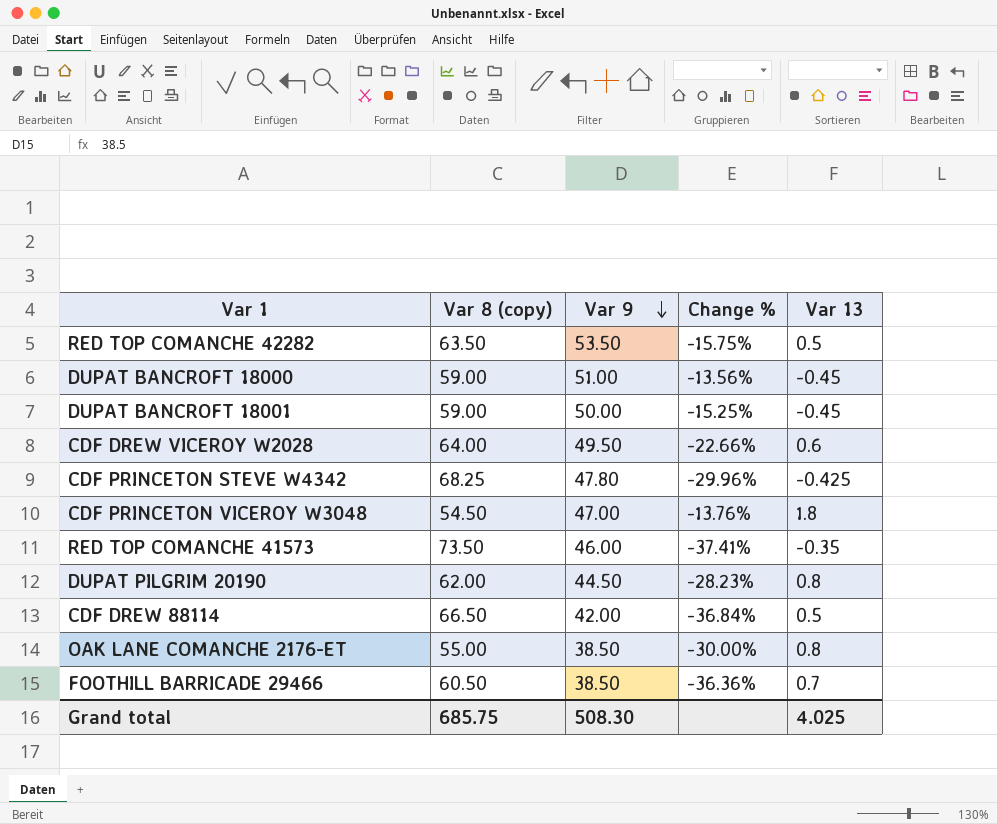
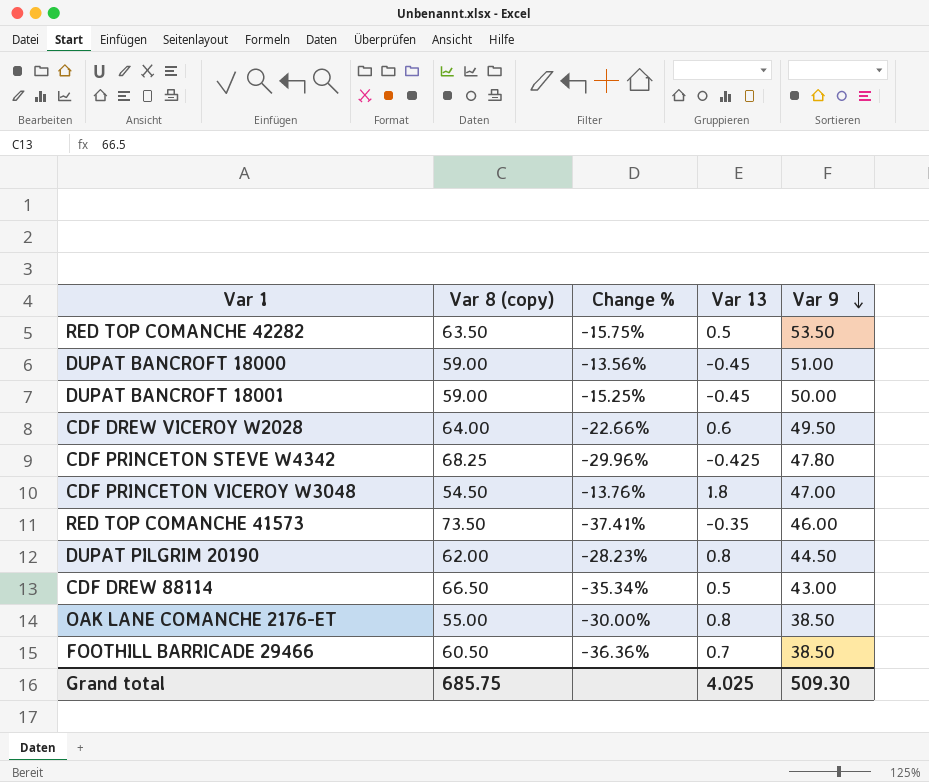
column Var 9 | position: 3 -> 5
CDF DREW 88114 | Change %: -36.84% -> -35.34%
CDF DREW 88114 | Var 9: 42.00 -> 43.00
Grand total | Var 9: 508.30 -> 509.30

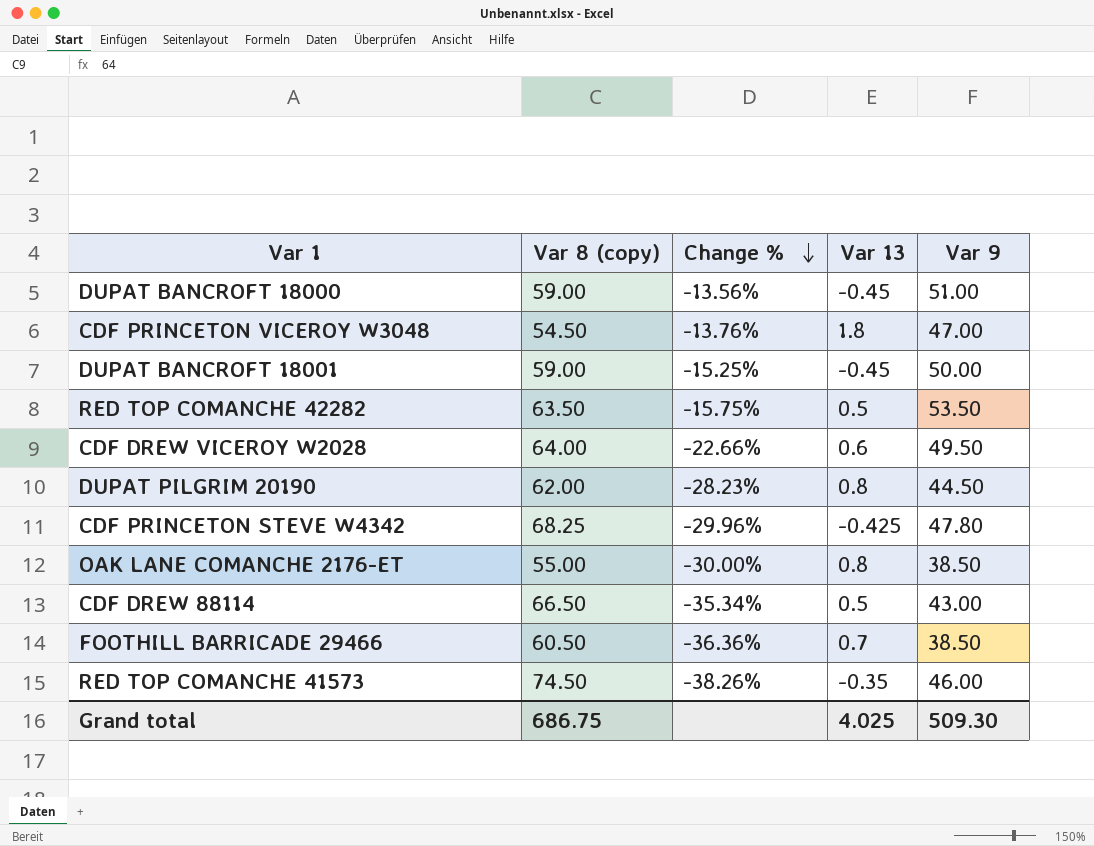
row order: Var 9 descending -> Change % descending
RED TOP COMANCHE 41573 | Var 8 (copy): 73.50 -> 74.50
RED TOP COMANCHE 41573 | Change %: -37.41% -> -38.26%
Grand total | Var 8 (copy): 685.75 -> 686.75

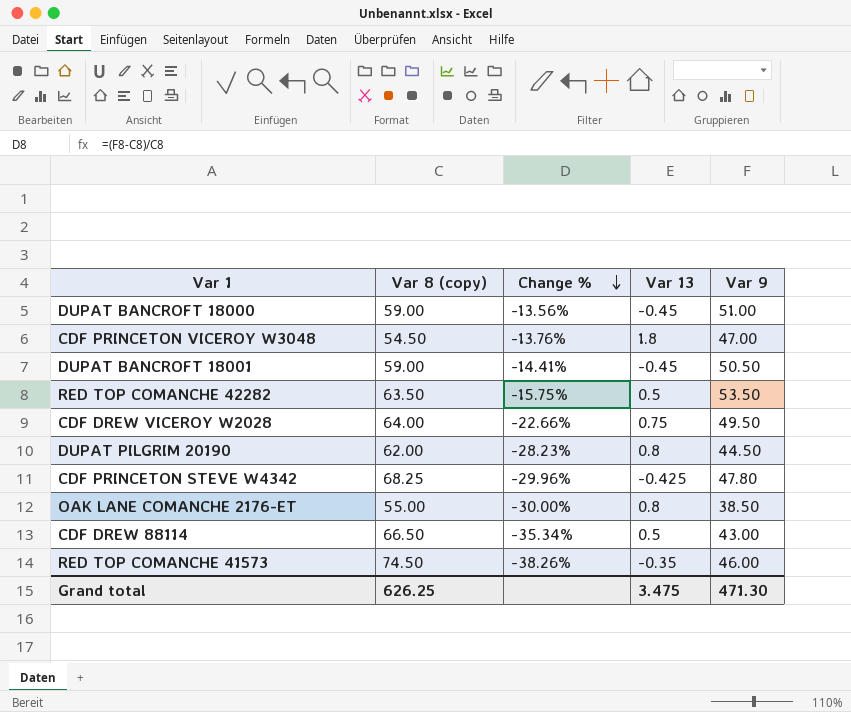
row FOOTHILL BARRICADE 29466: 60.50 | -36.36% | 0.7 | 38.50 -> none
DUPAT BANCROFT 18001 | Change %: -15.25% -> -14.41%
DUPAT BANCROFT 18001 | Var 9: 50.00 -> 50.50
CDF DREW VICEROY W2028 | Var 13: 0.6 -> 0.75
Grand total | Var 8 (copy): 686.75 -> 626.25
Grand total | Var 13: 4.025 -> 3.475
Grand total | Var 9: 509.30 -> 471.30

